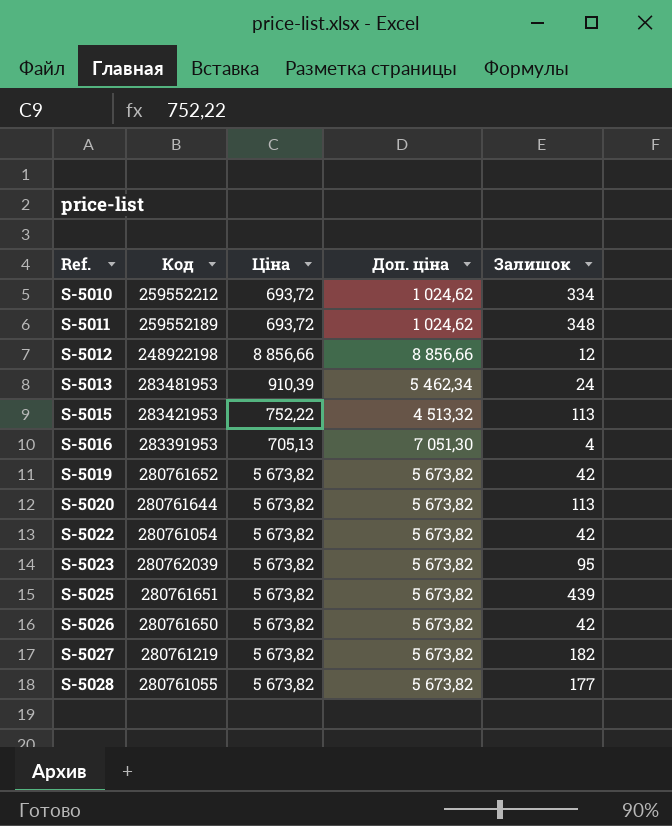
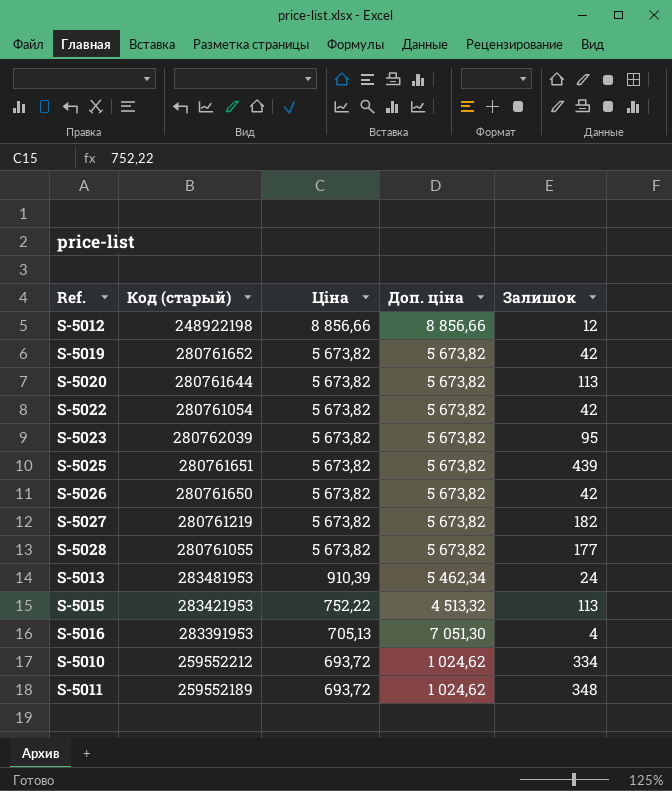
row order: Ref. ascending -> Ціна descending
column name: Код -> Код (старый)

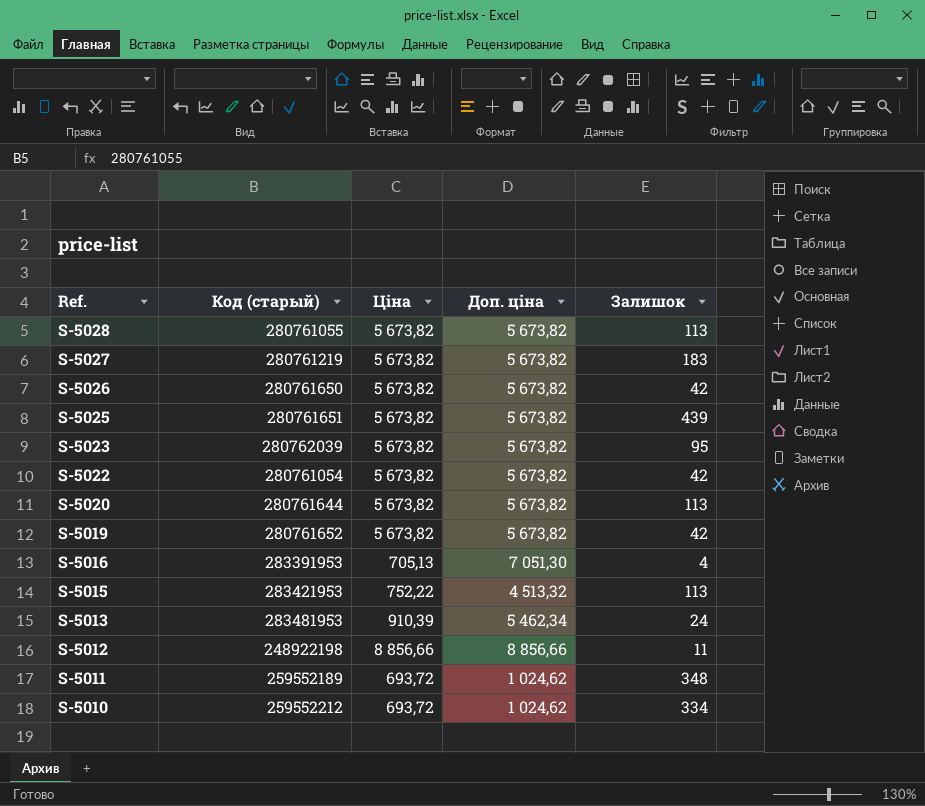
row order: Ціна descending -> Ref. descending
S-5028 | Залишок: 177 -> 113
S-5027 | Залишок: 182 -> 183
S-5012 | Залишок: 12 -> 11

